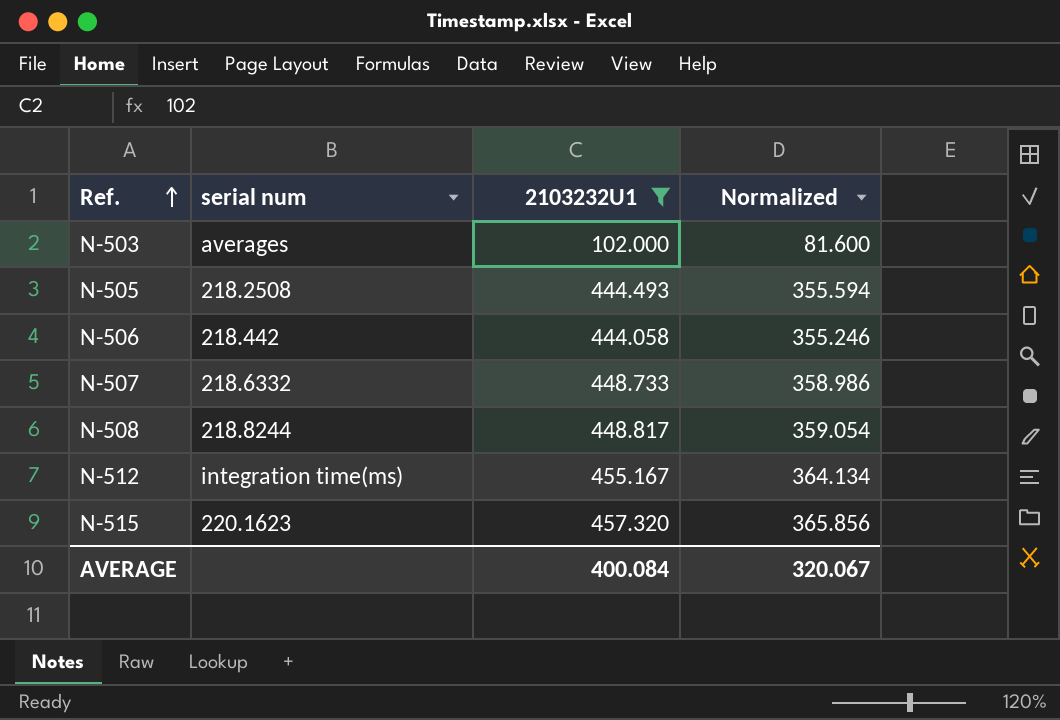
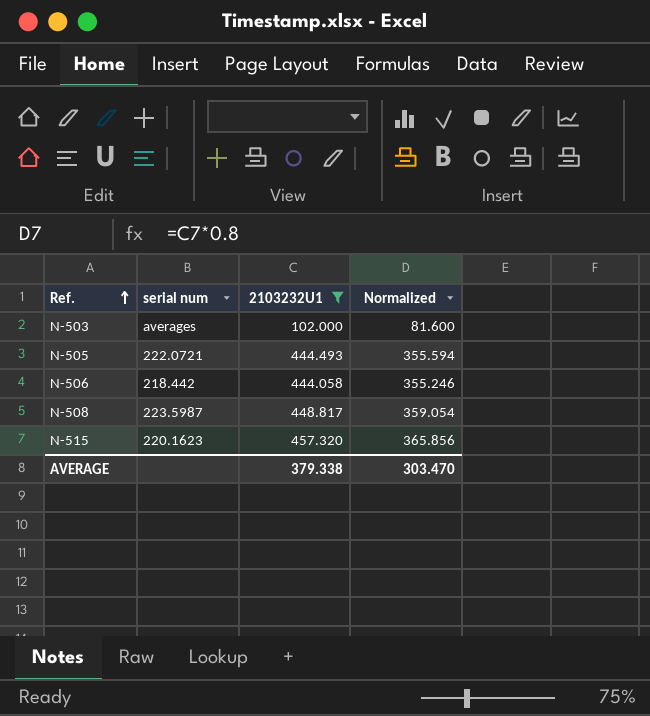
row N-507: 218.6332 | 448.733 | 358.986 -> none
row N-512: integration time(ms) | 455.167 | 364.134 -> none
N-505 | serial num: 218.2508 -> 222.0721
N-508 | serial num: 218.8244 -> 223.5987
AVERAGE | 2103232U1: 400.084 -> 379.338
AVERAGE | Normalized: 320.067 -> 303.470

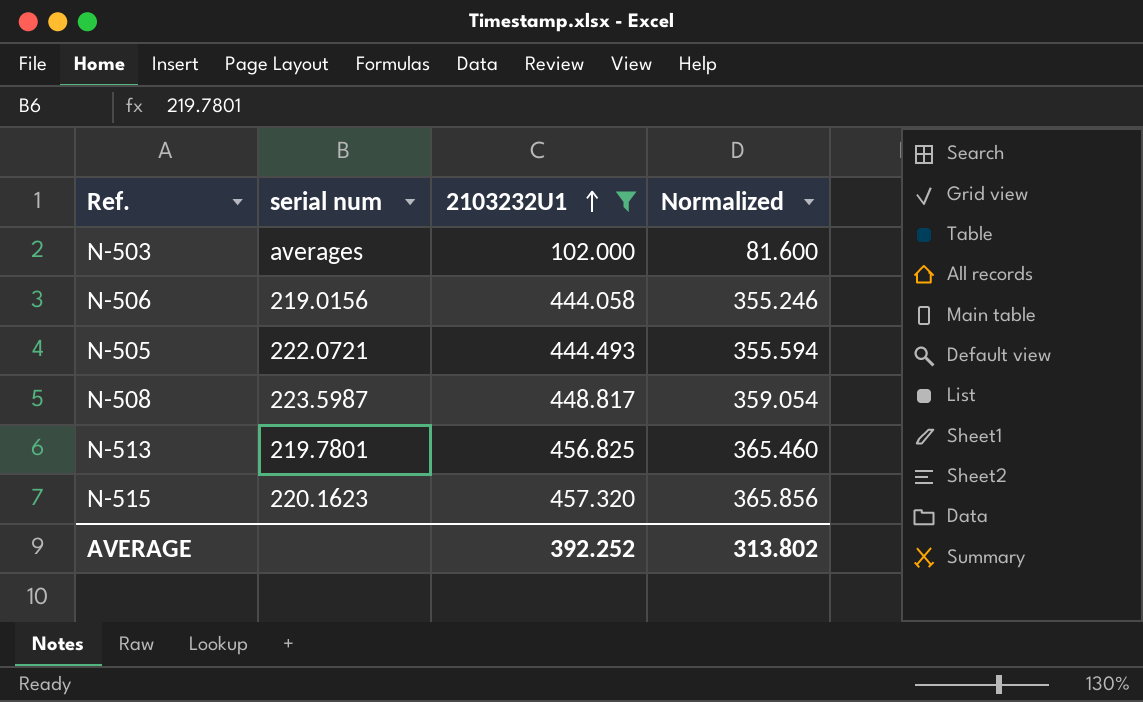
row order: Ref. ascending -> 2103232U1 ascending
N-506 | serial num: 218.442 -> 219.0156
row N-513: none -> 219.7801 | 456.825 | 365.460
AVERAGE | 2103232U1: 379.338 -> 392.252
AVERAGE | Normalized: 303.470 -> 313.802

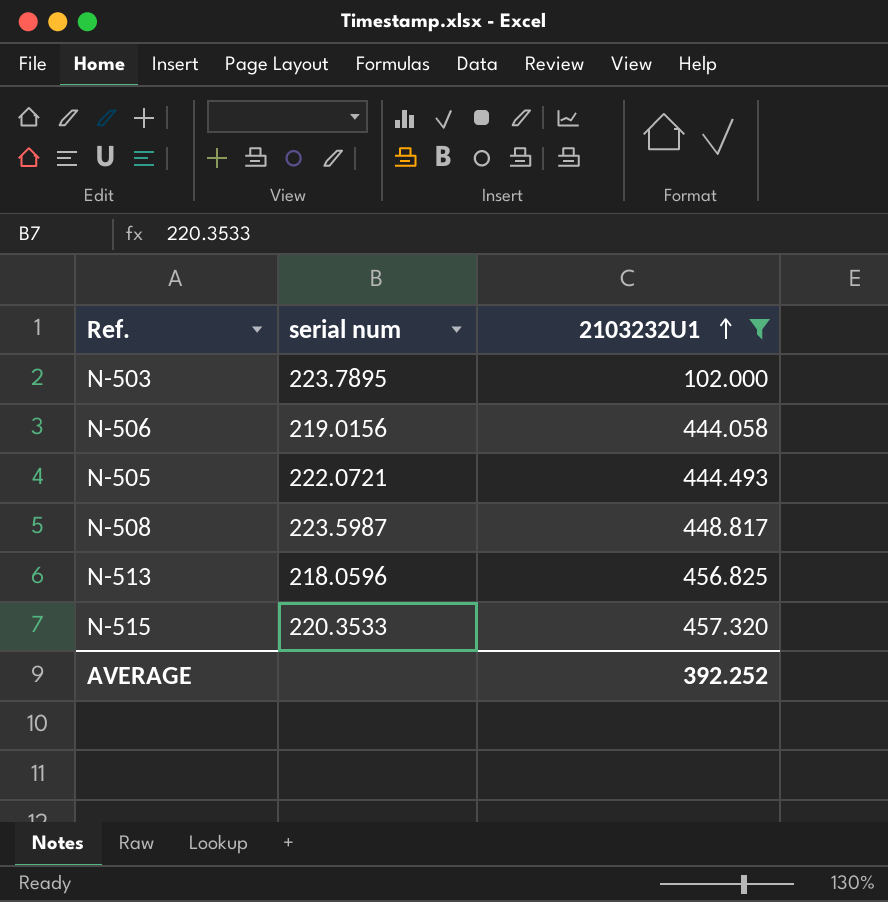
column Normalized | formula: [2103232U1] * 0.8 -> none
N-503 | serial num: averages -> 223.7895
N-513 | serial num: 219.7801 -> 218.0596
N-515 | serial num: 220.1623 -> 220.3533

